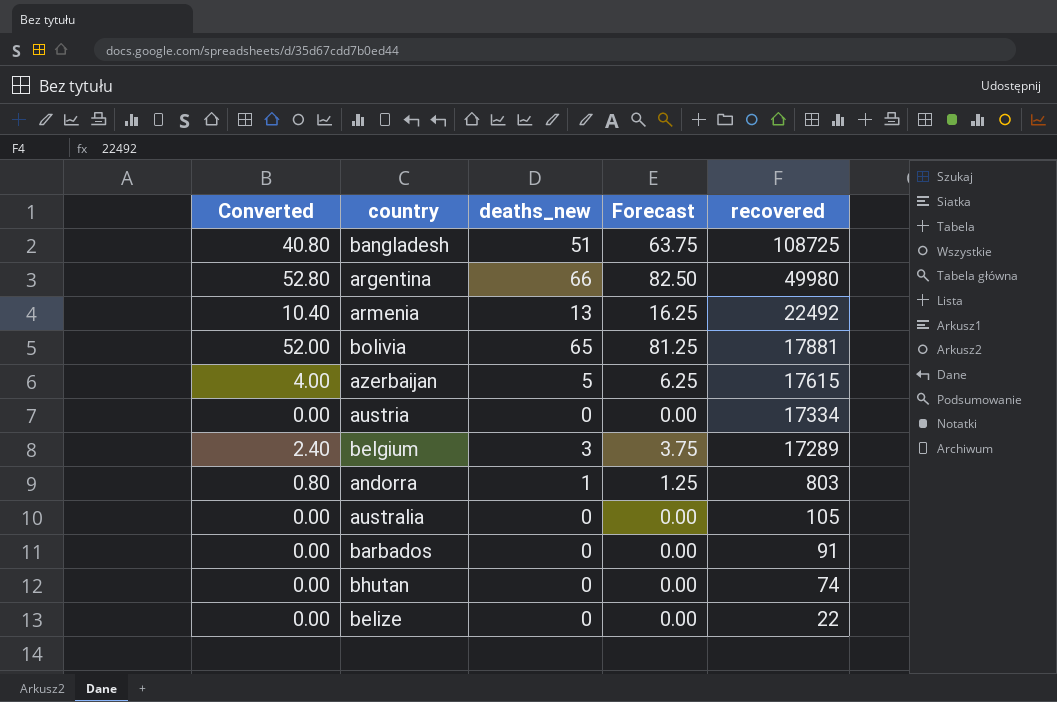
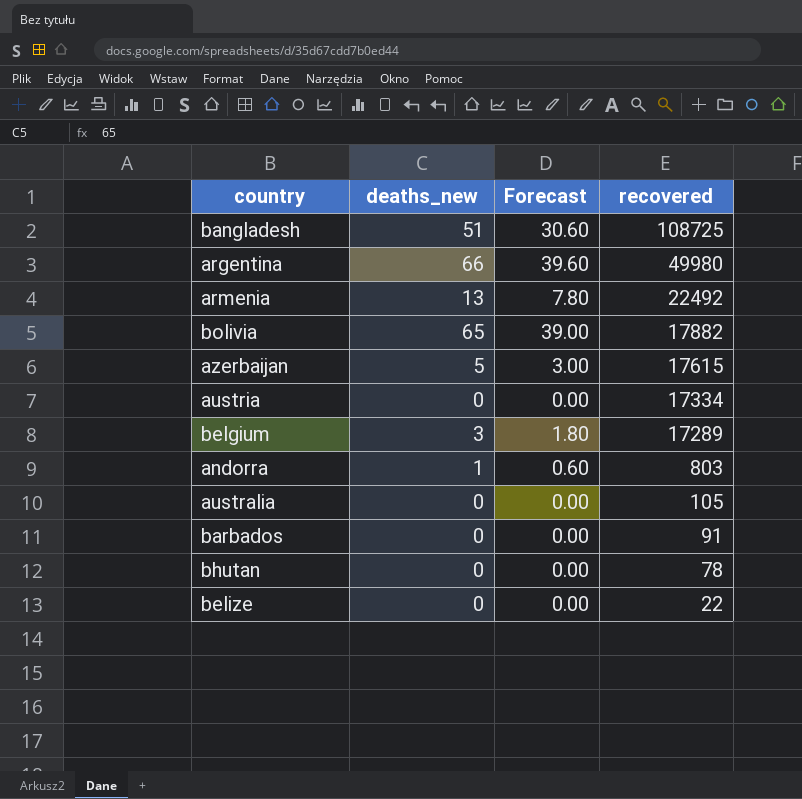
column Converted | formula: [deaths_new] * 0.8 -> none
column Forecast | formula: [deaths_new] * 1.25 -> [deaths_new] * 0.6
bolivia | recovered: 17881 -> 17882
bhutan | recovered: 74 -> 78

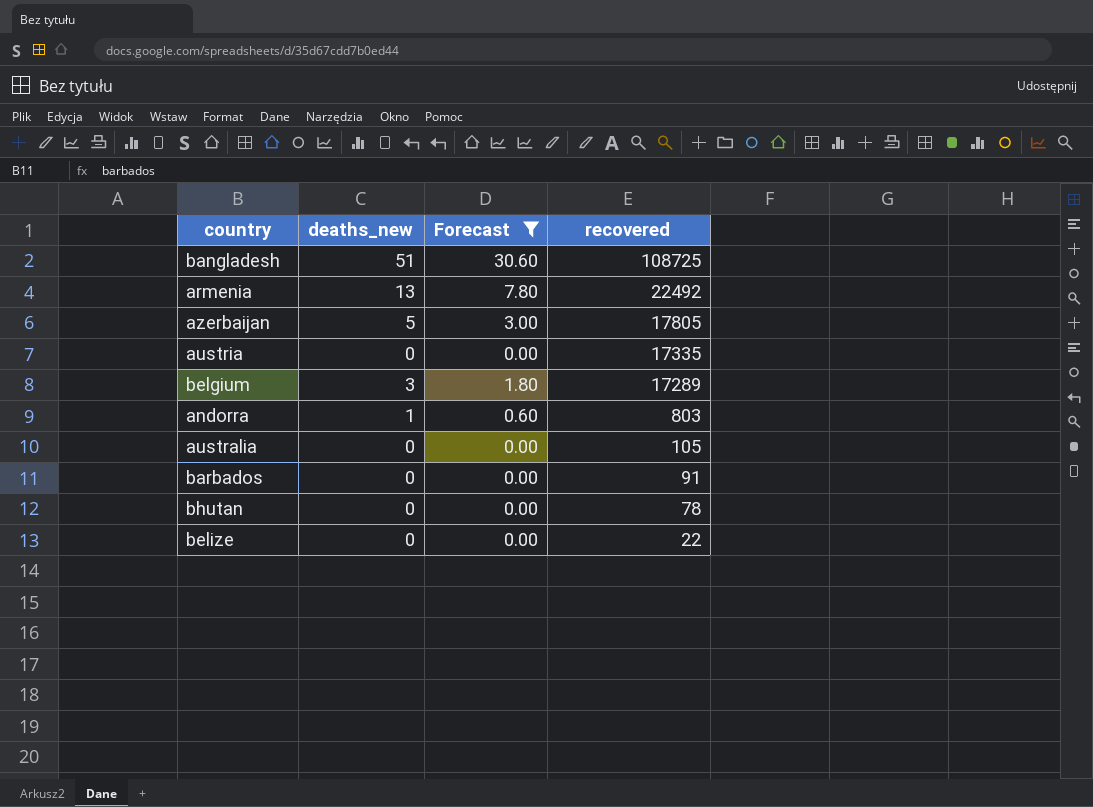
filter: none -> Forecast <= 30.60
azerbaijan | recovered: 17615 -> 17805
austria | recovered: 17334 -> 17335

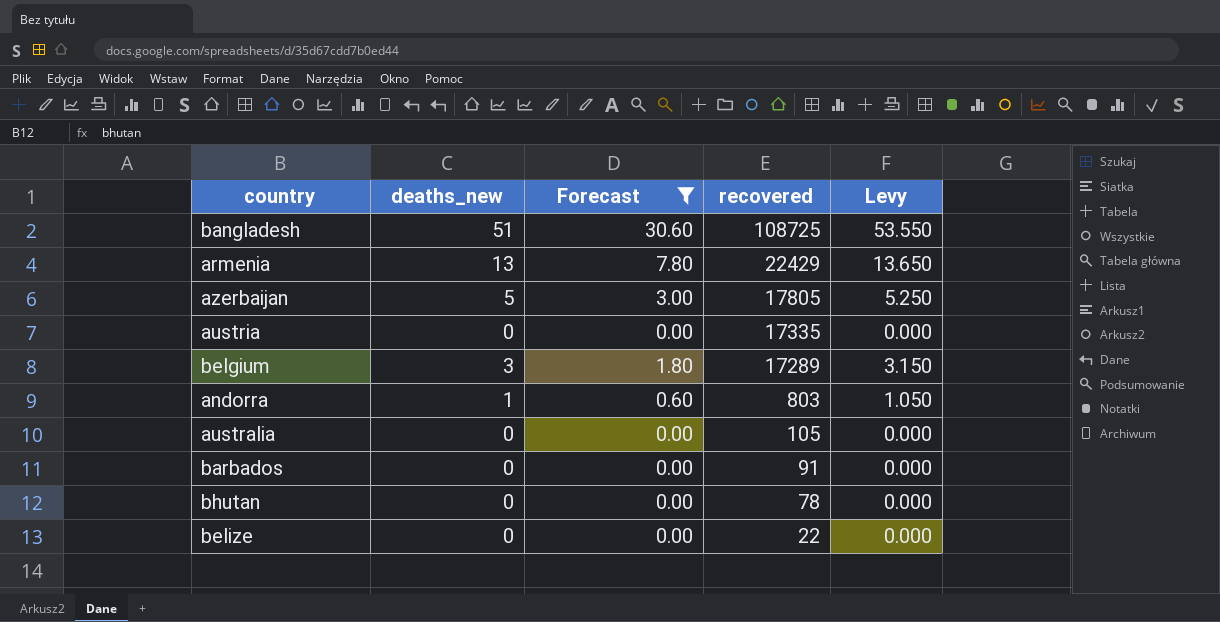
column Levy | formula: none -> [deaths_new] * 1.05
armenia | recovered: 22492 -> 22429

